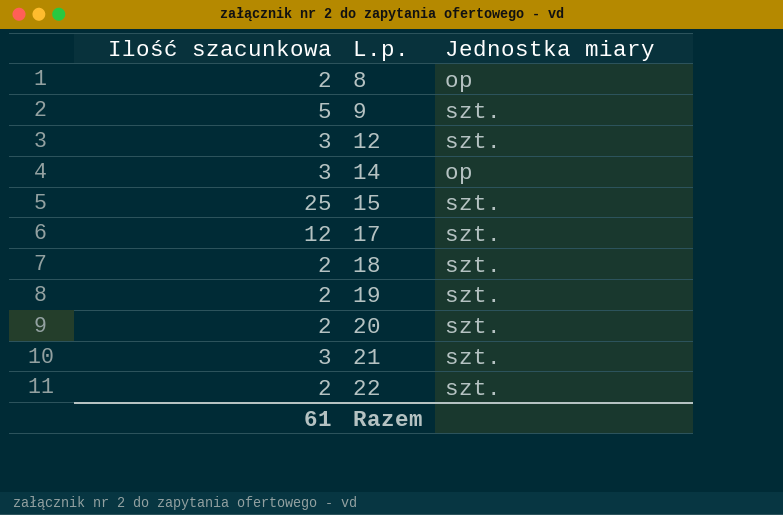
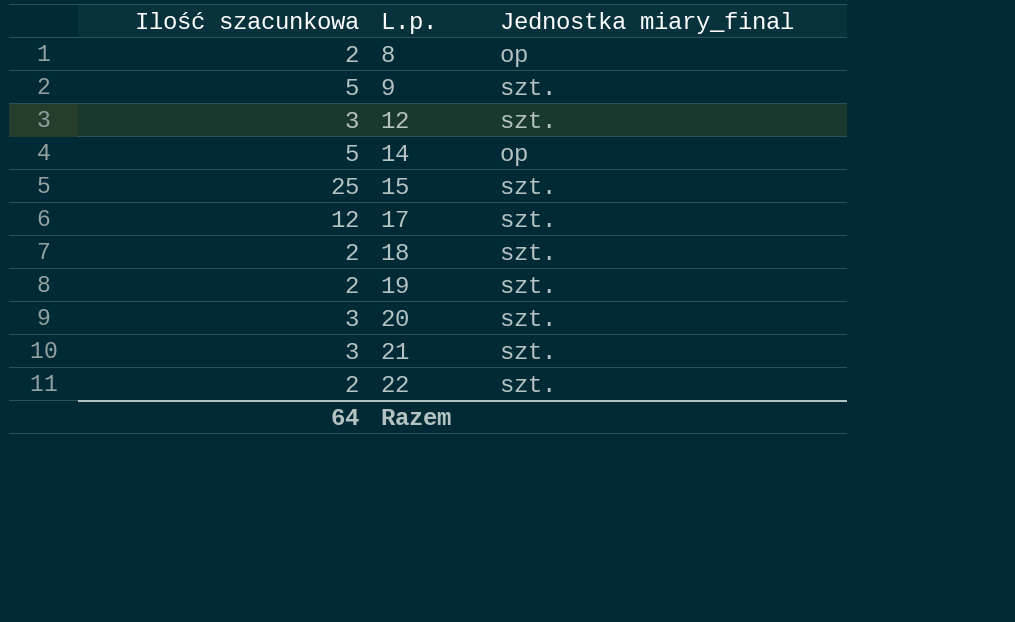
column name: Jednostka miary -> Jednostka miary_final
14 | Ilość szacunkowa: 3 -> 5
20 | Ilość szacunkowa: 2 -> 3
Razem | Ilość szacunkowa: 61 -> 64

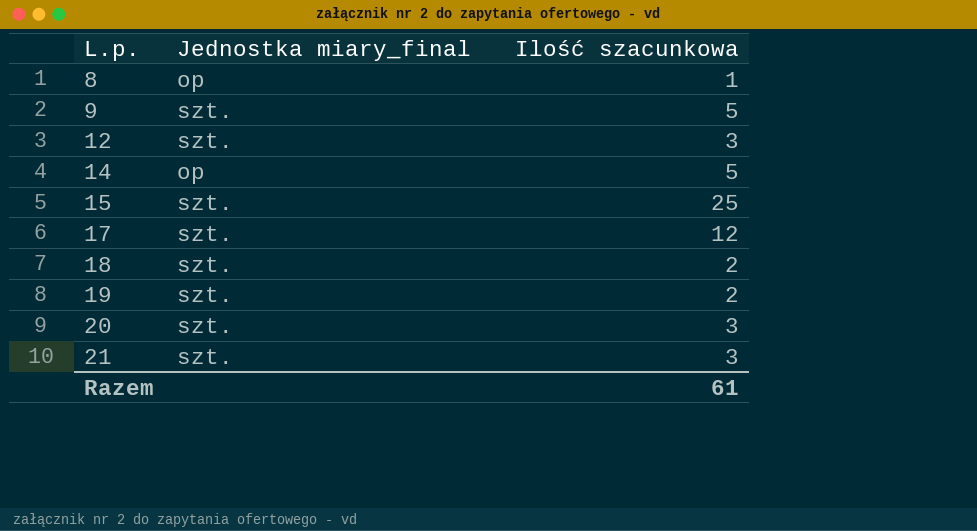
column Ilość szacunkowa | position: 1 -> 3
row 22: 2 | szt. -> none
8 | Ilość szacunkowa: 2 -> 1
Razem | Ilość szacunkowa: 64 -> 61

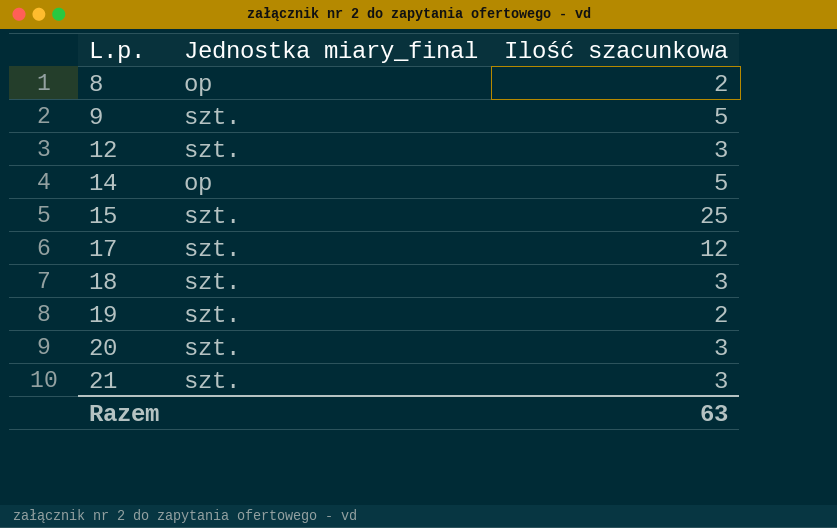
8 | Ilość szacunkowa: 1 -> 2
18 | Ilość szacunkowa: 2 -> 3
Razem | Ilość szacunkowa: 61 -> 63

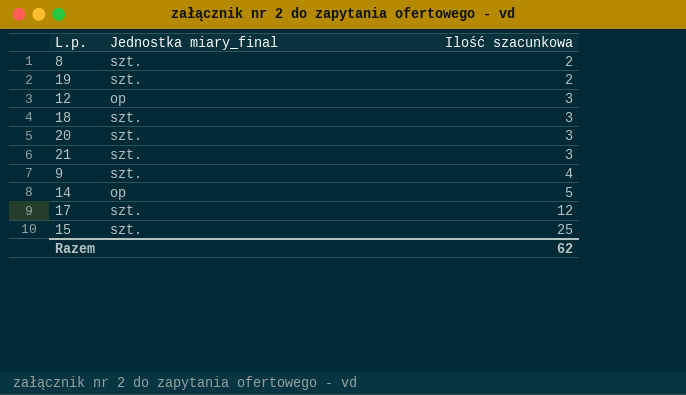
row order: L.p. ascending -> Ilość szacunkowa ascending
8 | Jednostka miary_final: op -> szt.
12 | Jednostka miary_final: szt. -> op
9 | Ilość szacunkowa: 5 -> 4
Razem | Ilość szacunkowa: 63 -> 62

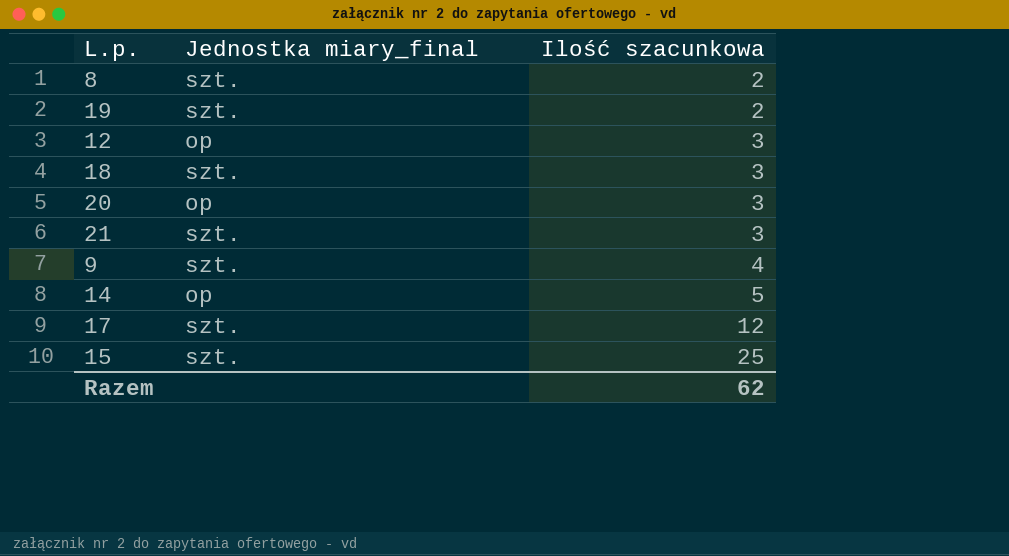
20 | Jednostka miary_final: szt. -> op

